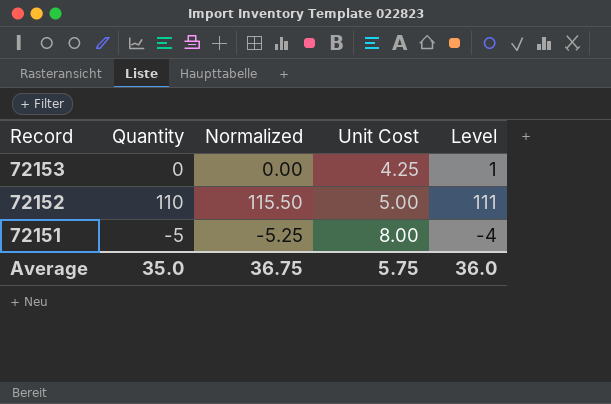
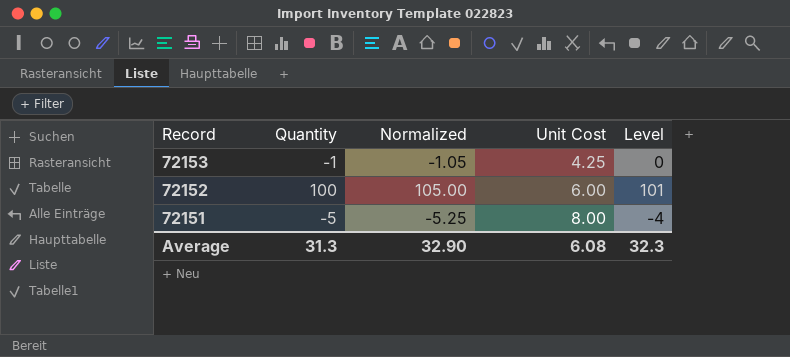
72153 | Quantity: 0 -> -1
72153 | Normalized: 0.00 -> -1.05
72153 | Level: 1 -> 0
72152 | Quantity: 110 -> 100
72152 | Normalized: 115.50 -> 105.00
72152 | Unit Cost: 5.00 -> 6.00
72152 | Level: 111 -> 101
Average | Quantity: 35.0 -> 31.3
Average | Normalized: 36.75 -> 32.90
Average | Unit Cost: 5.75 -> 6.08
Average | Level: 36.0 -> 32.3

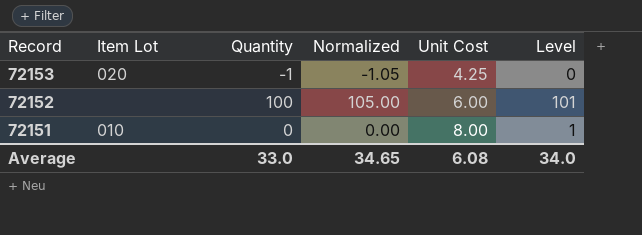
column Item Lot | position: none -> 2
72151 | Quantity: -5 -> 0
72151 | Normalized: -5.25 -> 0.00
72151 | Level: -4 -> 1
Average | Quantity: 31.3 -> 33.0
Average | Normalized: 32.90 -> 34.65
Average | Level: 32.3 -> 34.0

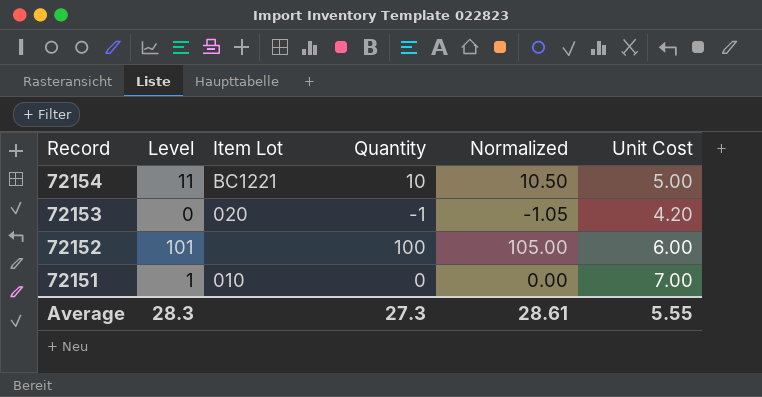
column Level | position: 6 -> 2
row 72154: none -> 11 | BC1221 | 10 | 10.50 | 5.00
72153 | Unit Cost: 4.25 -> 4.20
72151 | Unit Cost: 8.00 -> 7.00
Average | Level: 34.0 -> 28.3
Average | Quantity: 33.0 -> 27.3
Average | Normalized: 34.65 -> 28.61
Average | Unit Cost: 6.08 -> 5.55

